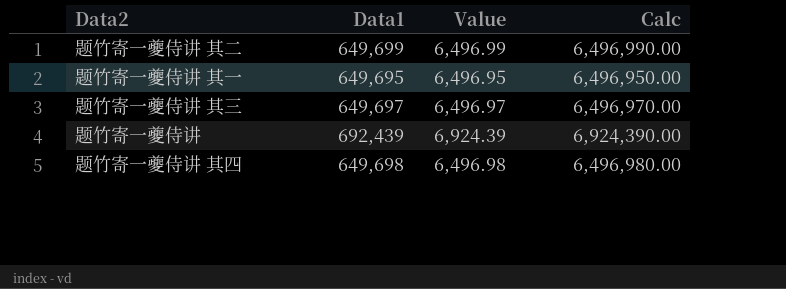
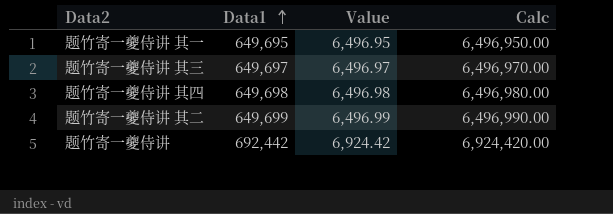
row order: none -> Data1 ascending
题竹寄一夔侍讲 | Data1: 692,439 -> 692,442
题竹寄一夔侍讲 | Value: 6,924.39 -> 6,924.42
题竹寄一夔侍讲 | Calc: 6,924,390.00 -> 6,924,420.00

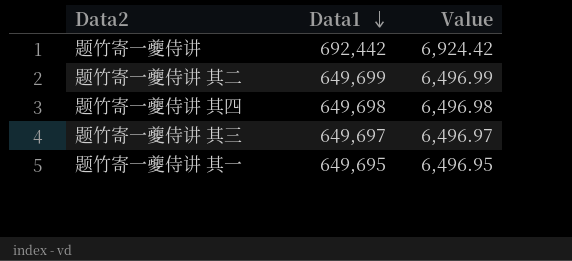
row order: Data1 ascending -> Data1 descending
column Calc | formula: [Data1] * 10 -> none

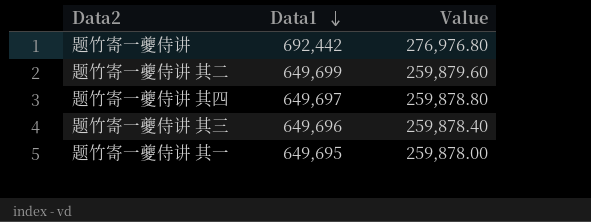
column Value | formula: [Data1] * 0.01 -> [Data1] * 0.4
题竹寄一夔侍讲 其四 | Data1: 649,698 -> 649,697
题竹寄一夔侍讲 其三 | Data1: 649,697 -> 649,696

